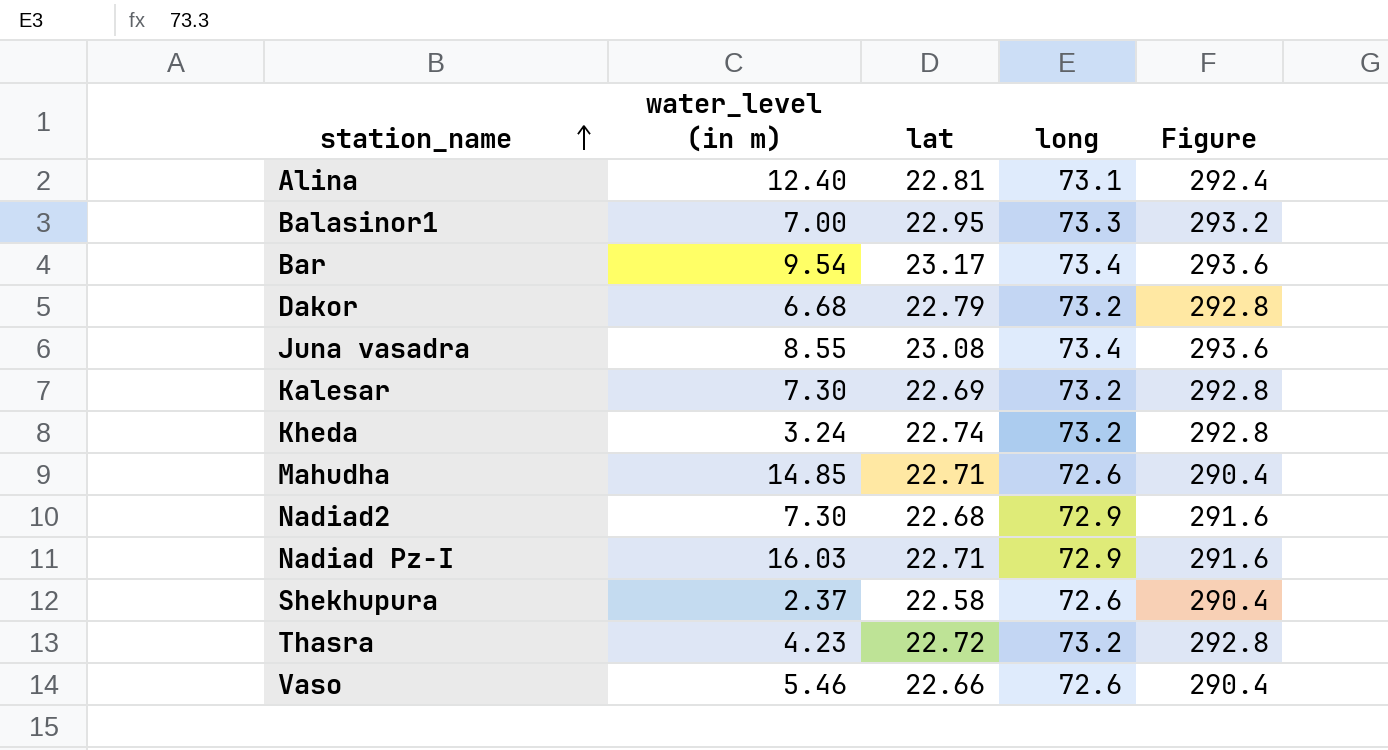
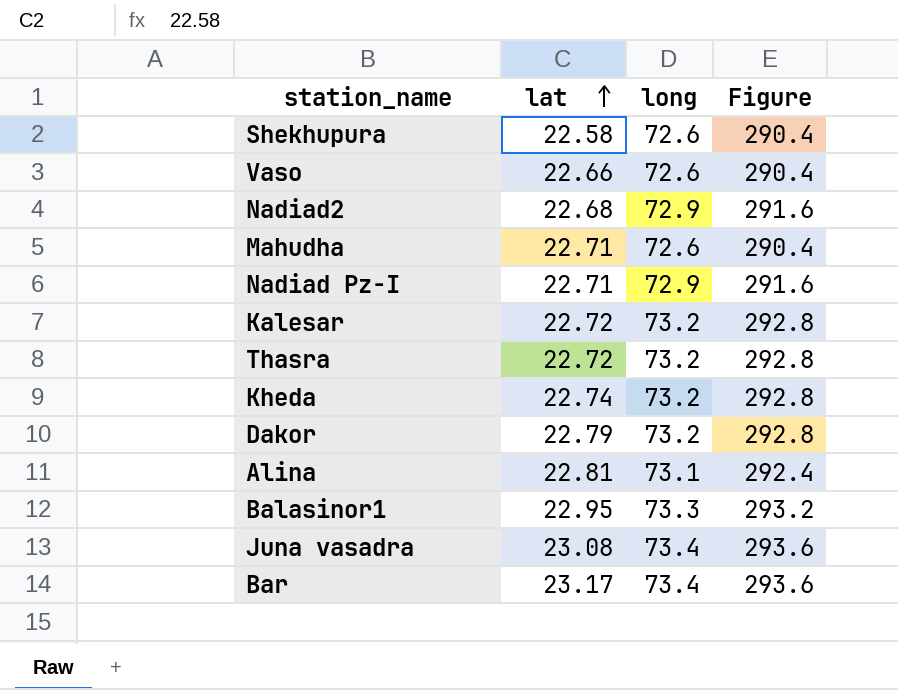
row order: station_name ascending -> lat ascending
column water_level (in m) | position: 2 -> none
Kalesar | lat: 22.69 -> 22.72

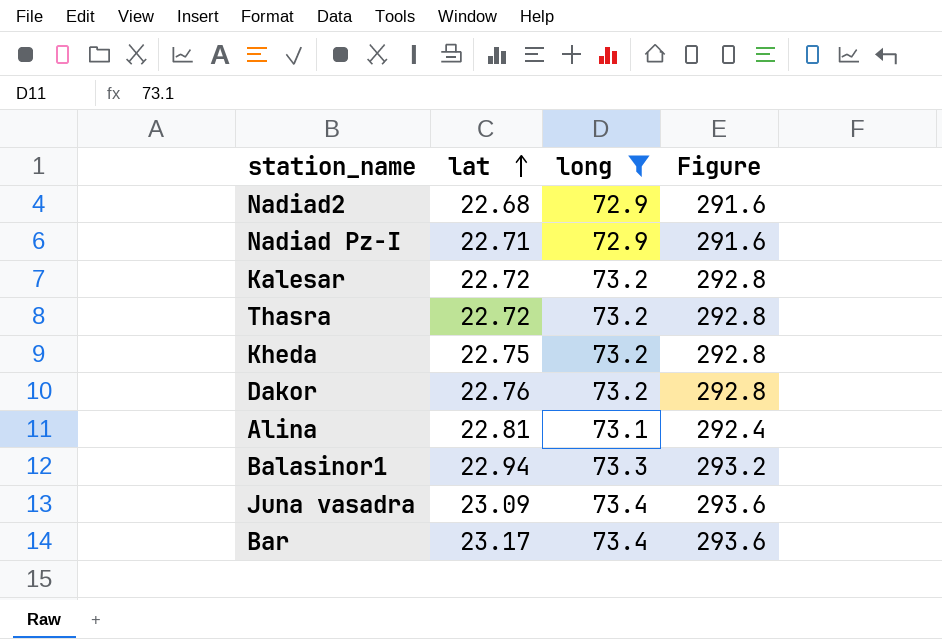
filter: none -> long != 72.6
Kheda | lat: 22.74 -> 22.75
Dakor | lat: 22.79 -> 22.76
Balasinor1 | lat: 22.95 -> 22.94
Juna vasadra | lat: 23.08 -> 23.09

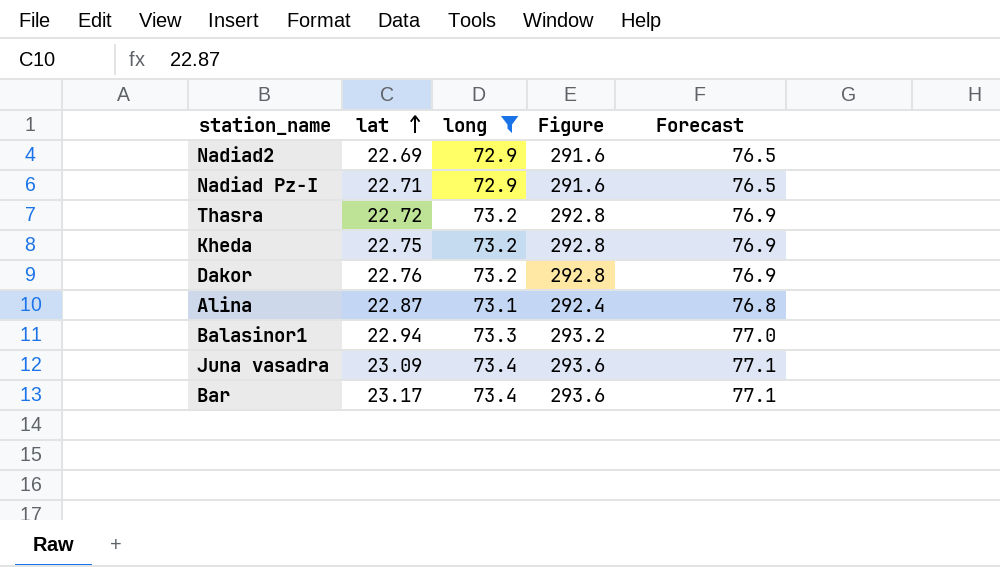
column Forecast | formula: none -> [long] * 1.05
row Kalesar: 22.72 | 73.2 | 292.8 -> none
Nadiad2 | lat: 22.68 -> 22.69
Alina | lat: 22.81 -> 22.87

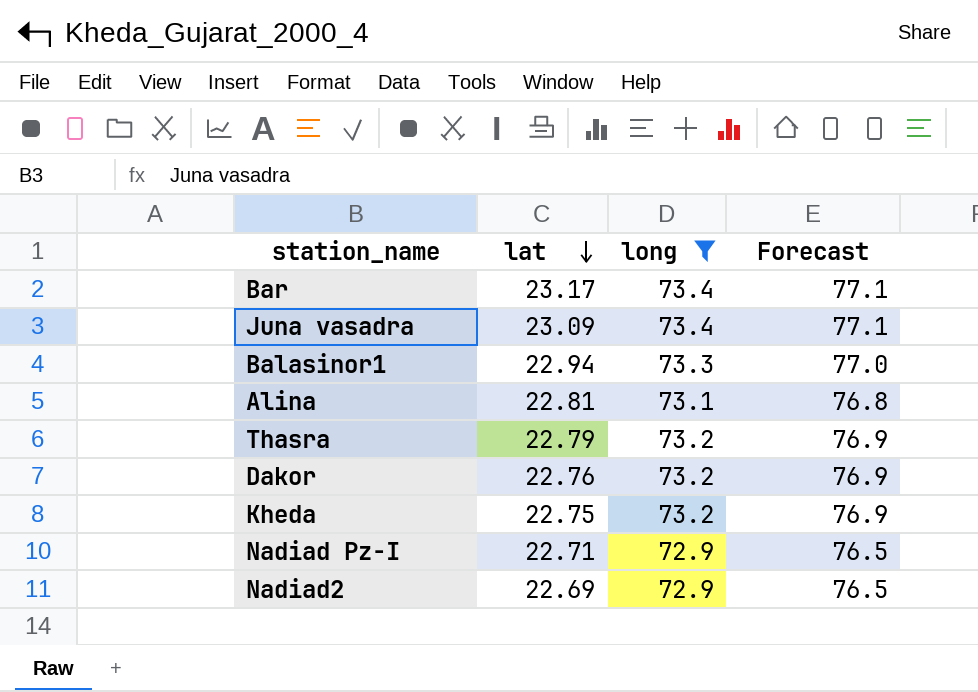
row order: lat ascending -> lat descending
column Figure | formula: [long] * 4 -> none
Alina | lat: 22.87 -> 22.81
Thasra | lat: 22.72 -> 22.79

